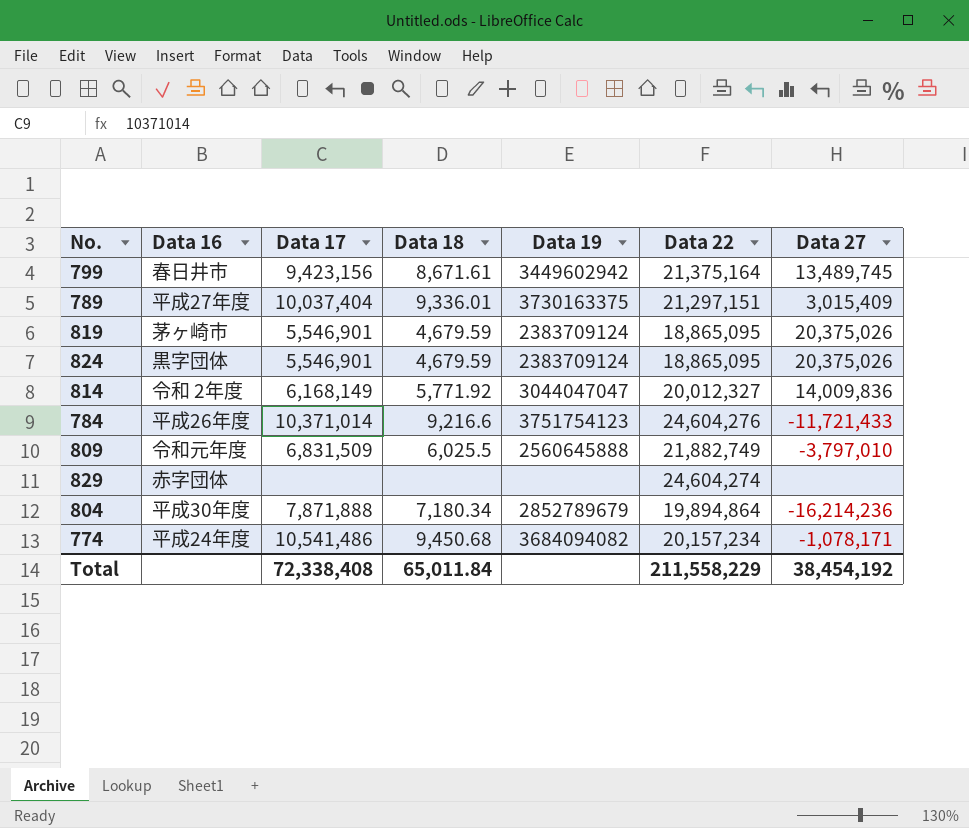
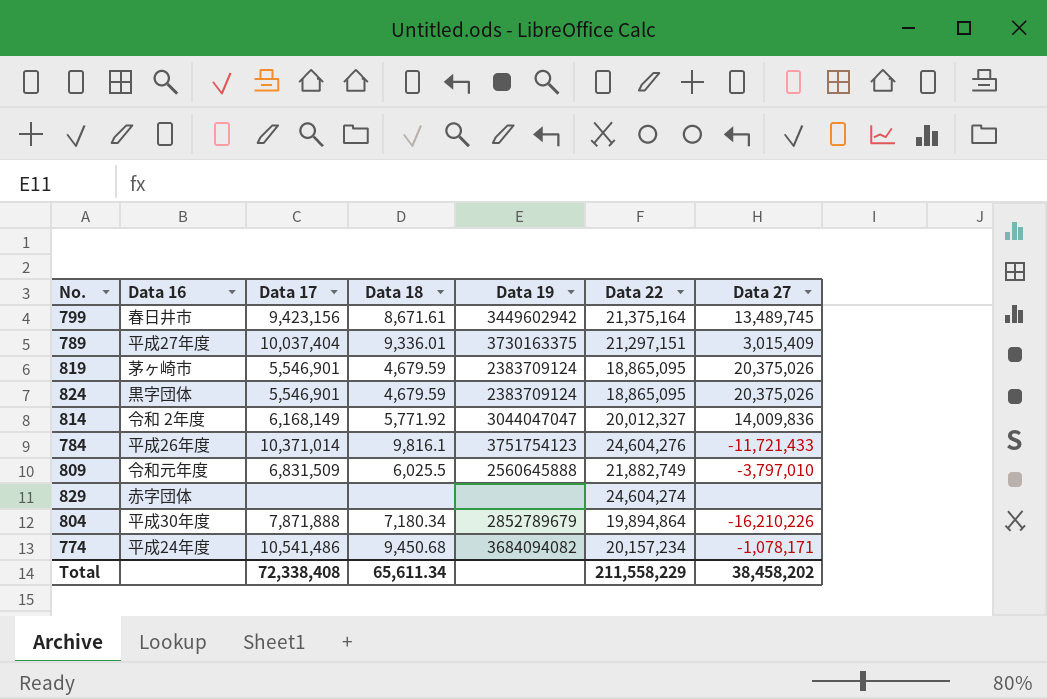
784 | Data 18: 9,216.6 -> 9,816.1
804 | Data 27: -16,214,236 -> -16,210,226
Total | Data 18: 65,011.84 -> 65,611.34
Total | Data 27: 38,454,192 -> 38,458,202

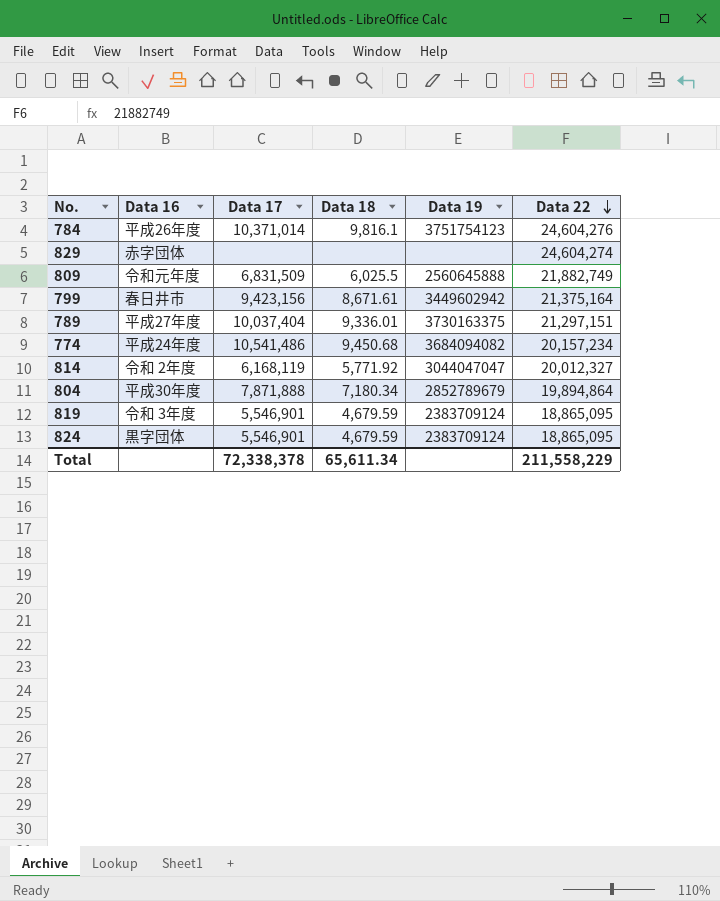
row order: none -> Data 22 descending
column Data 27 | position: 7 -> none
814 | Data 17: 6,168,149 -> 6,168,119
819 | Data 16: 茅ヶ崎市 -> 令和 3年度
Total | Data 17: 72,338,408 -> 72,338,378

